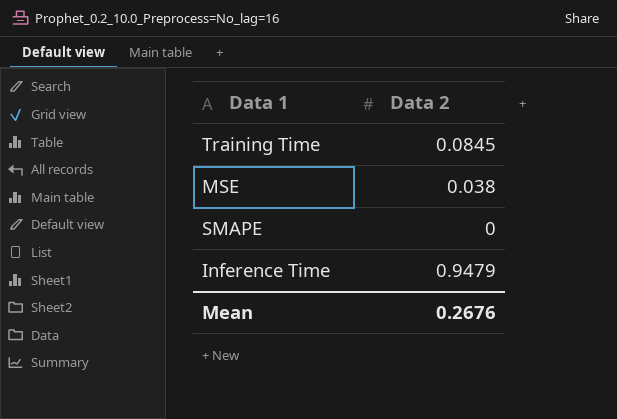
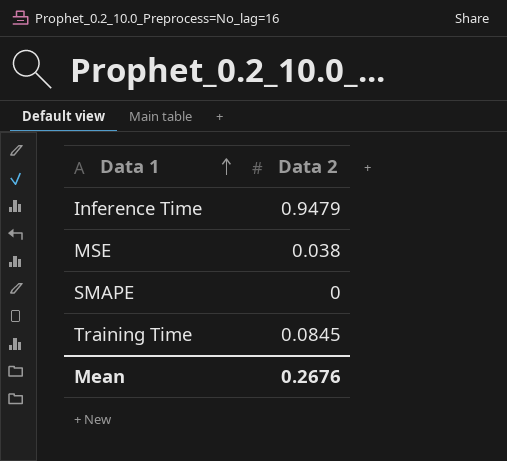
row order: none -> Data 1 ascending

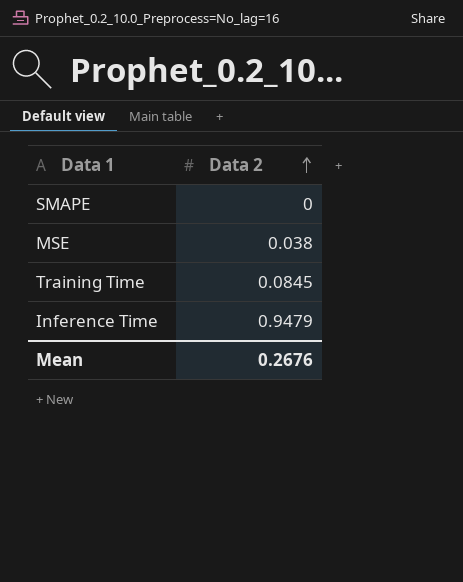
row order: Data 1 ascending -> Data 2 ascending

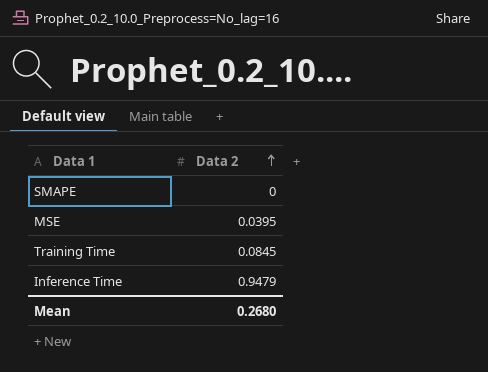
MSE | Data 2: 0.038 -> 0.0395
Mean | Data 2: 0.2676 -> 0.2680

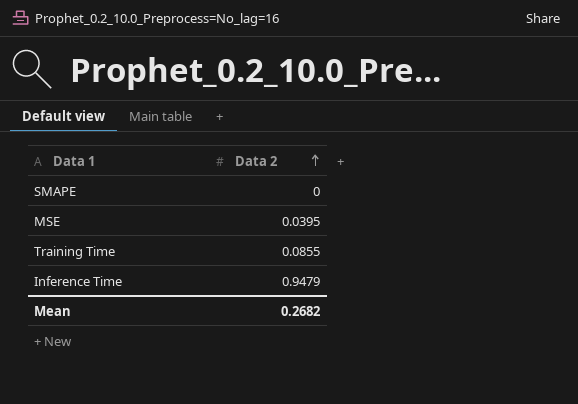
Training Time | Data 2: 0.0845 -> 0.0855
Mean | Data 2: 0.2680 -> 0.2682

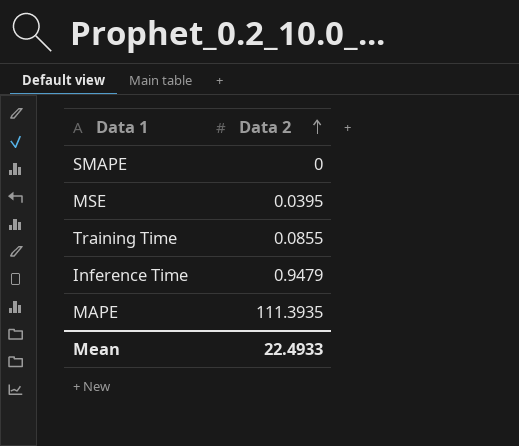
row MAPE: none -> 111.3935
Mean | Data 2: 0.2682 -> 22.4933

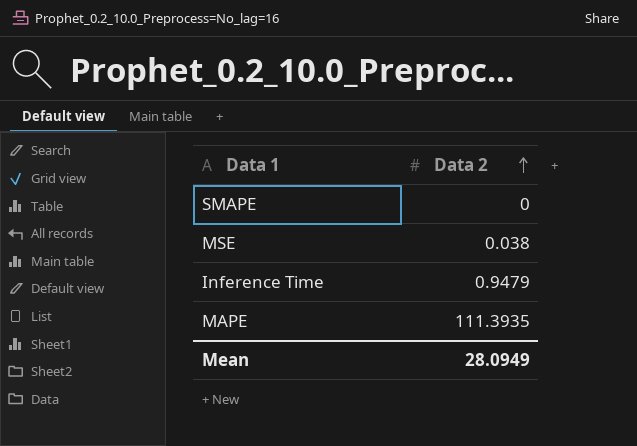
row Training Time: 0.0855 -> none
MSE | Data 2: 0.0395 -> 0.038
Mean | Data 2: 22.4933 -> 28.0949

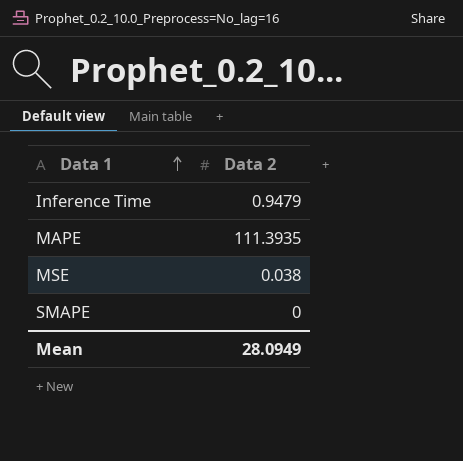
row order: Data 2 ascending -> Data 1 ascending

